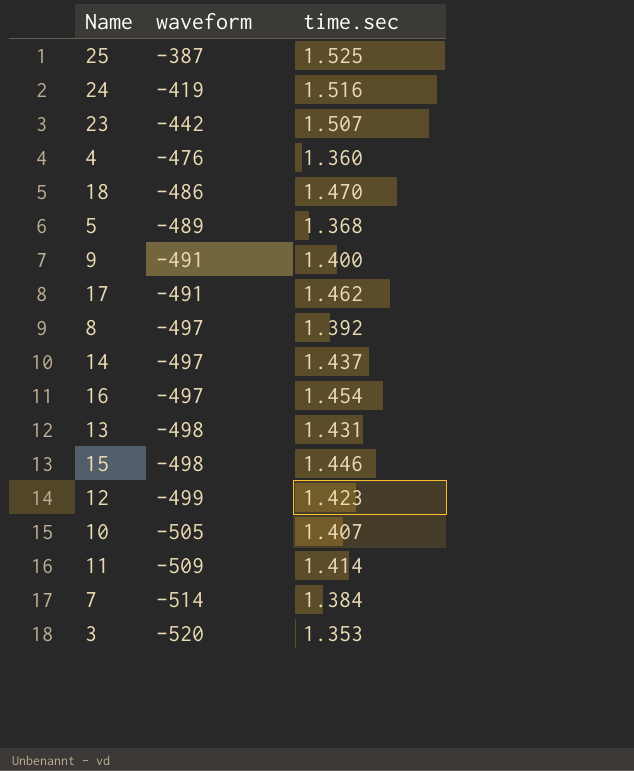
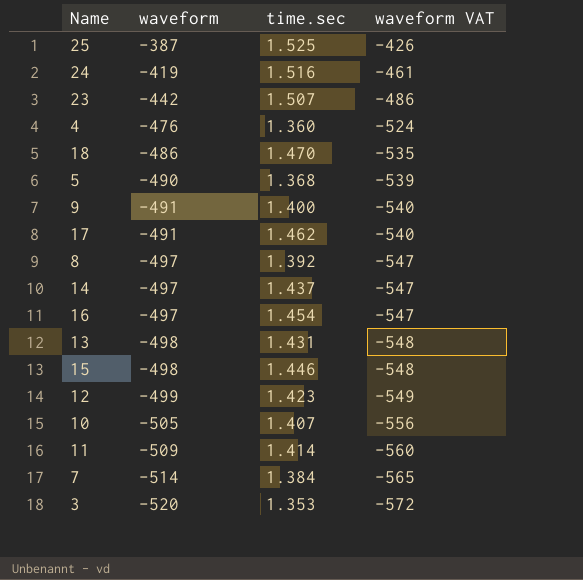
column waveform VAT | formula: none -> [waveform] * 1.1
5 | waveform: -489 -> -490

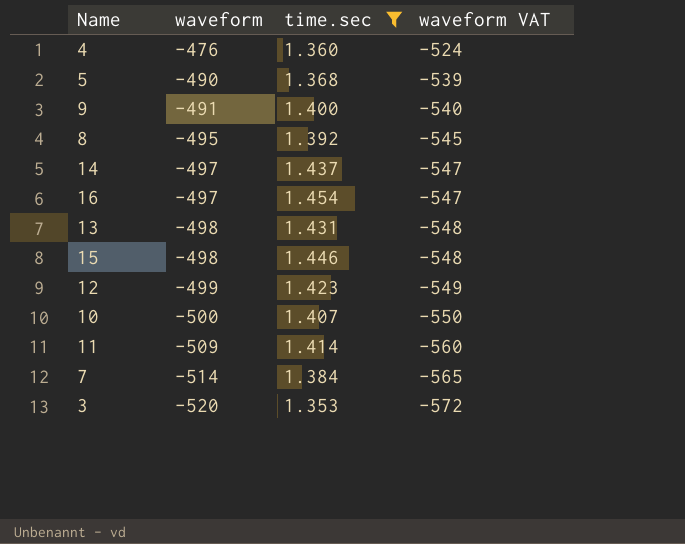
filter: none -> time.sec <= 1.454
8 | waveform: -497 -> -495
8 | waveform VAT: -547 -> -545
10 | waveform: -505 -> -500
10 | waveform VAT: -556 -> -550

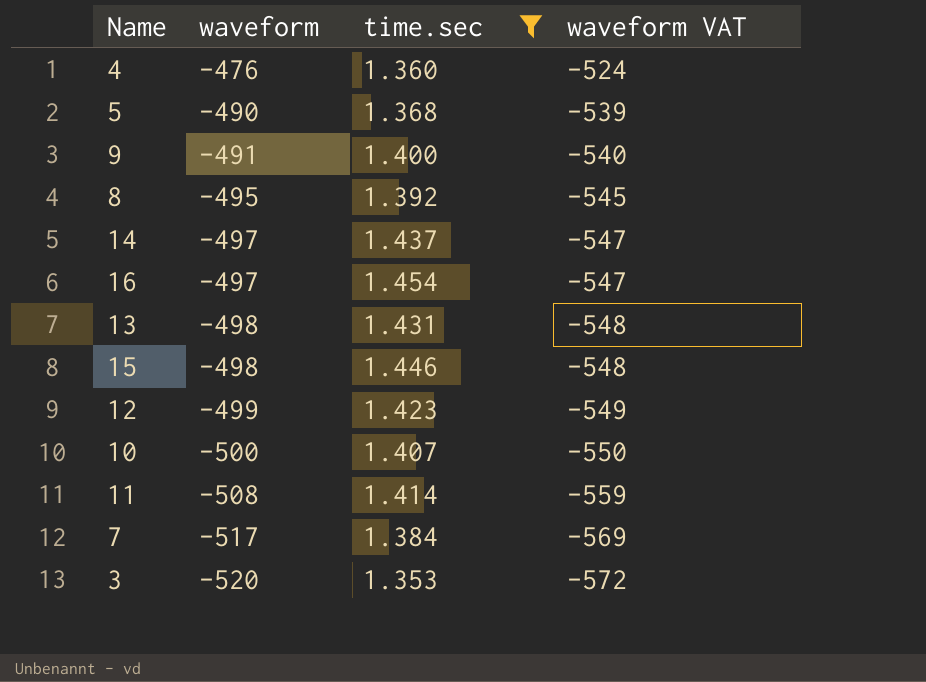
11 | waveform: -509 -> -508
11 | waveform VAT: -560 -> -559
7 | waveform: -514 -> -517
7 | waveform VAT: -565 -> -569

